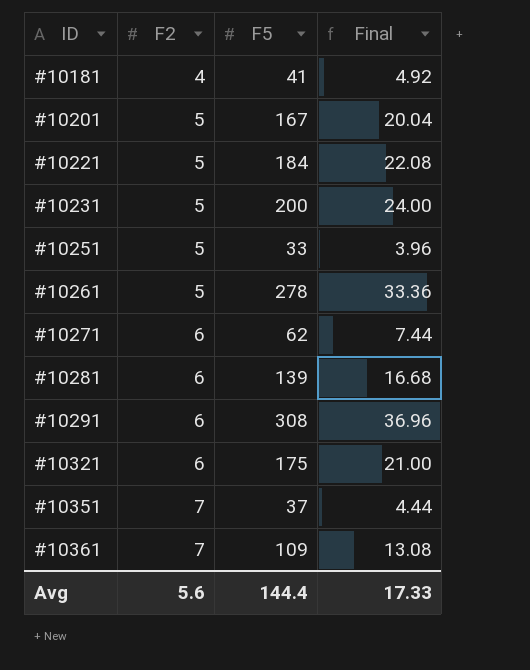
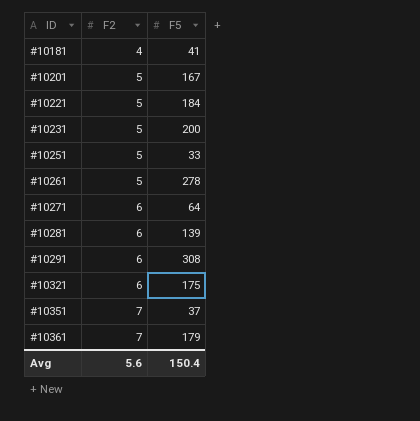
column Final | formula: [F5] * 0.12 -> none
#10271 | F5: 62 -> 64
#10361 | F5: 109 -> 179
Avg | F5: 144.4 -> 150.4

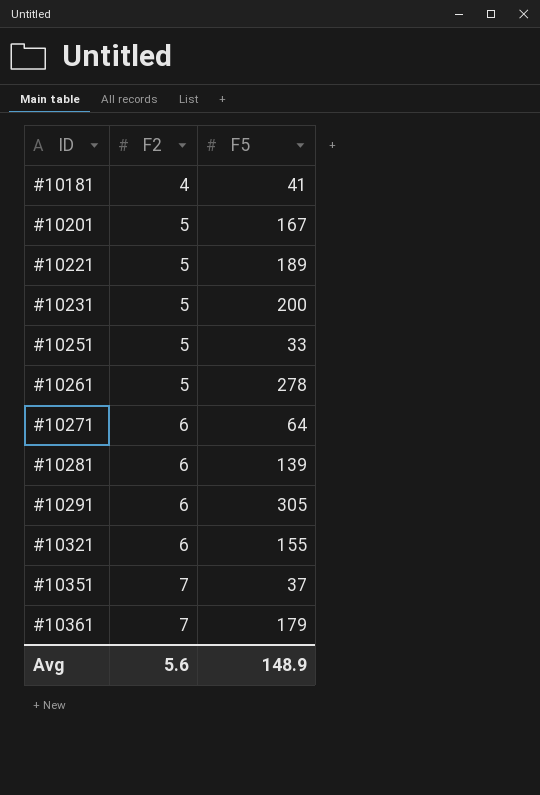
#10221 | F5: 184 -> 189
#10291 | F5: 308 -> 305
#10321 | F5: 175 -> 155
Avg | F5: 150.4 -> 148.9

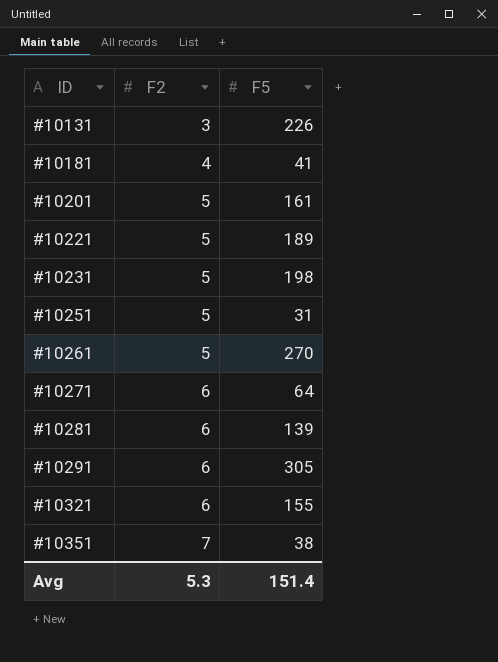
row #10361: 7 | 179 -> none
row #10131: none -> 3 | 226
#10201 | F5: 167 -> 161
#10231 | F5: 200 -> 198
#10251 | F5: 33 -> 31
#10261 | F5: 278 -> 270
#10351 | F5: 37 -> 38
Avg | F2: 5.6 -> 5.3
Avg | F5: 148.9 -> 151.4

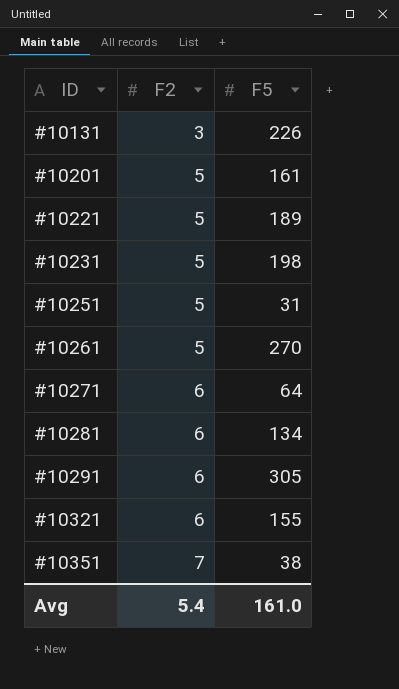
row #10181: 4 | 41 -> none
#10281 | F5: 139 -> 134
Avg | F2: 5.3 -> 5.4
Avg | F5: 151.4 -> 161.0

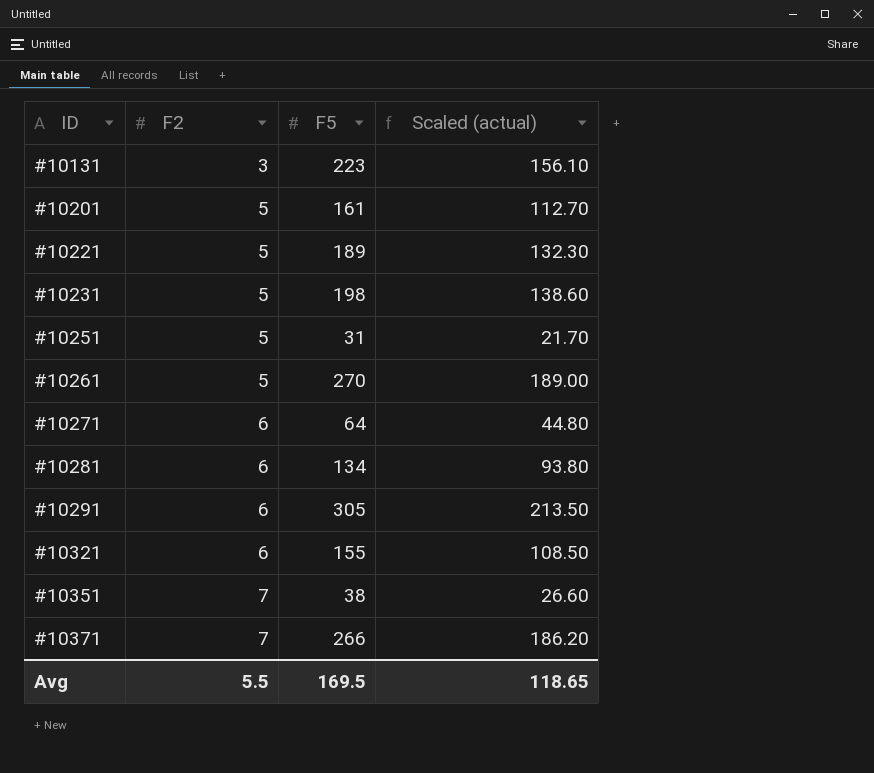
column Scaled (actual) | formula: none -> [F5] * 0.7
#10131 | F5: 226 -> 223
row #10371: none -> 7 | 266 | 186.20
Avg | F2: 5.4 -> 5.5
Avg | F5: 161.0 -> 169.5

